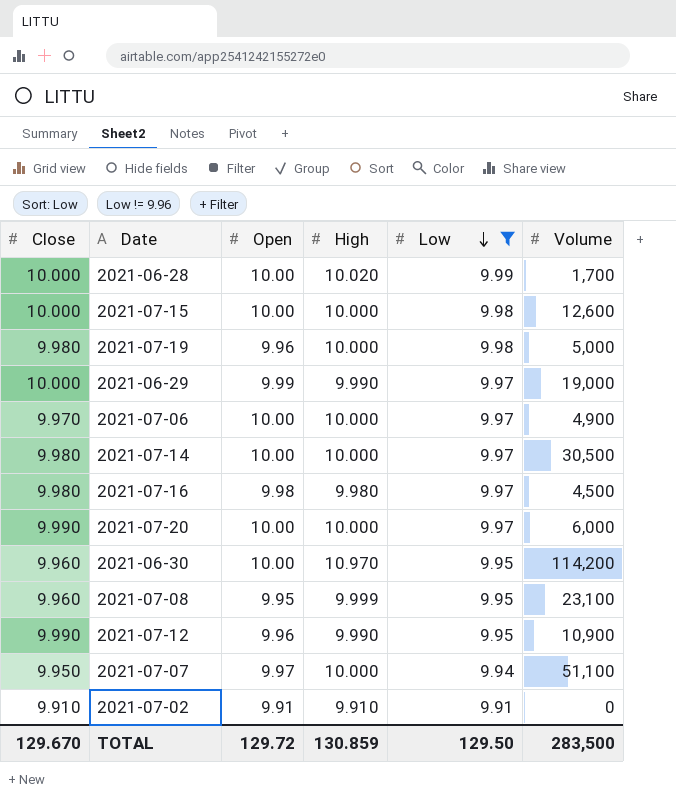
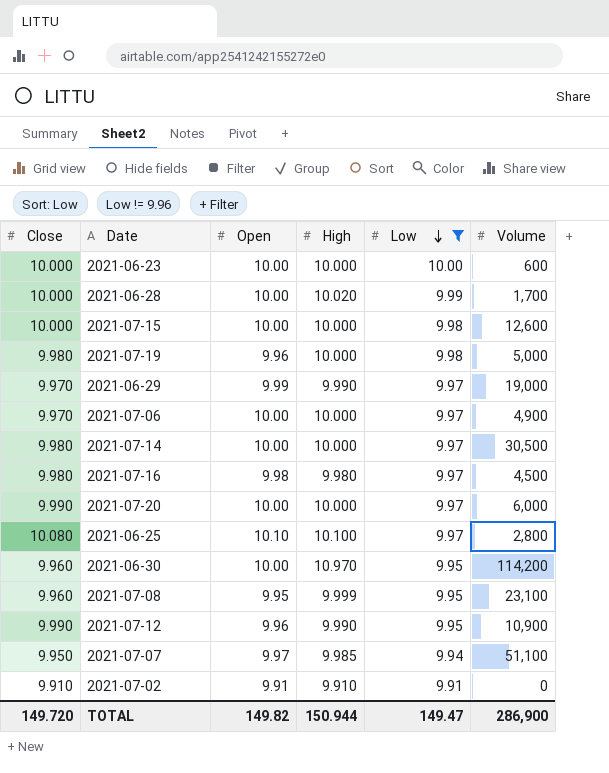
row 2021-06-23: none -> 10.000 | 10.00 | 10.000 | 10.00 | 600
2021-06-29 | Close: 10.000 -> 9.970
row 2021-06-25: none -> 10.080 | 10.10 | 10.100 | 9.97 | 2,800
2021-07-07 | High: 10.000 -> 9.985
TOTAL | Close: 129.670 -> 149.720
TOTAL | Open: 129.72 -> 149.82
TOTAL | High: 130.859 -> 150.944
TOTAL | Low: 129.50 -> 149.47
TOTAL | Volume: 283,500 -> 286,900

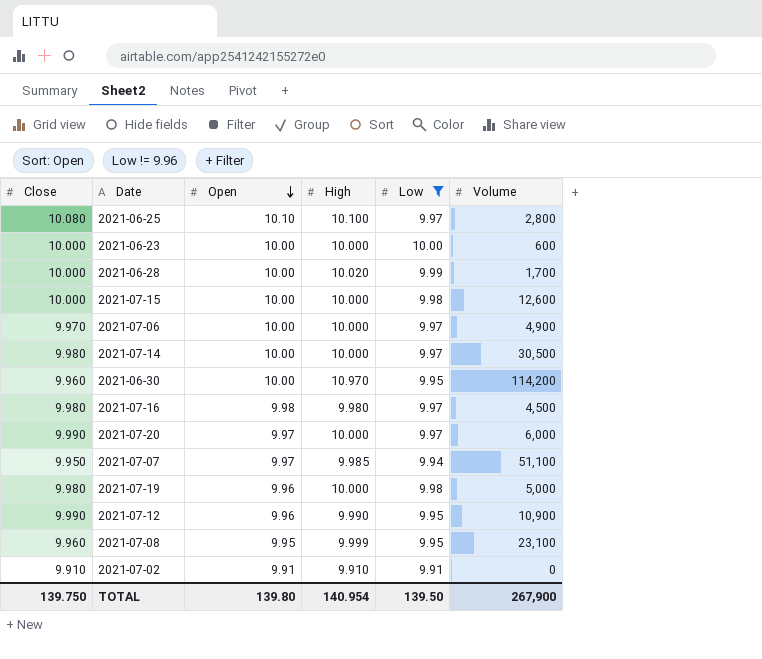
row order: Low descending -> Open descending
row 2021-06-29: 9.970 | 9.99 | 9.990 | 9.97 | 19,000 -> none
2021-07-20 | Open: 10.00 -> 9.97
TOTAL | Close: 149.720 -> 139.750
TOTAL | Open: 149.82 -> 139.80
TOTAL | High: 150.944 -> 140.954
TOTAL | Low: 149.47 -> 139.50
TOTAL | Volume: 286,900 -> 267,900

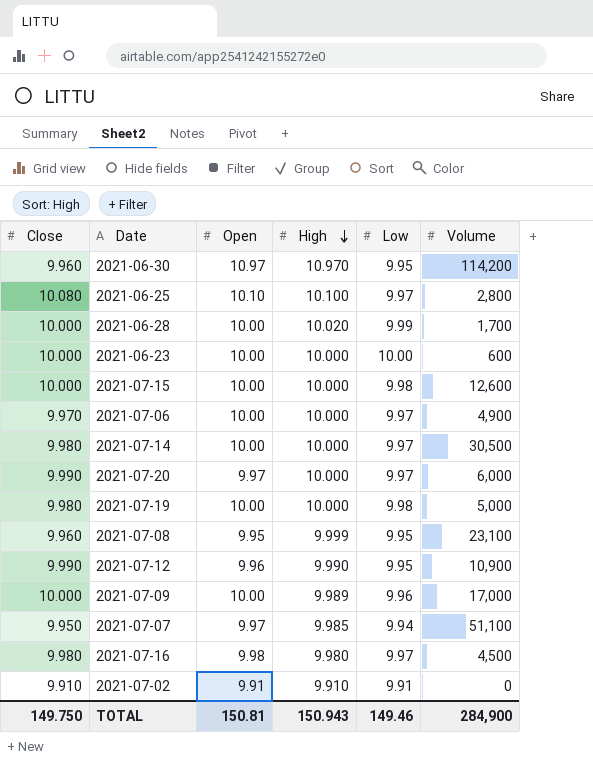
filter: Low != 9.96 -> none
row order: Open descending -> High descending
2021-06-30 | Open: 10.00 -> 10.97
2021-07-19 | Open: 9.96 -> 10.00
TOTAL | Close: 139.750 -> 149.750
TOTAL | Open: 139.80 -> 150.81
TOTAL | High: 140.954 -> 150.943
TOTAL | Low: 139.50 -> 149.46
TOTAL | Volume: 267,900 -> 284,900

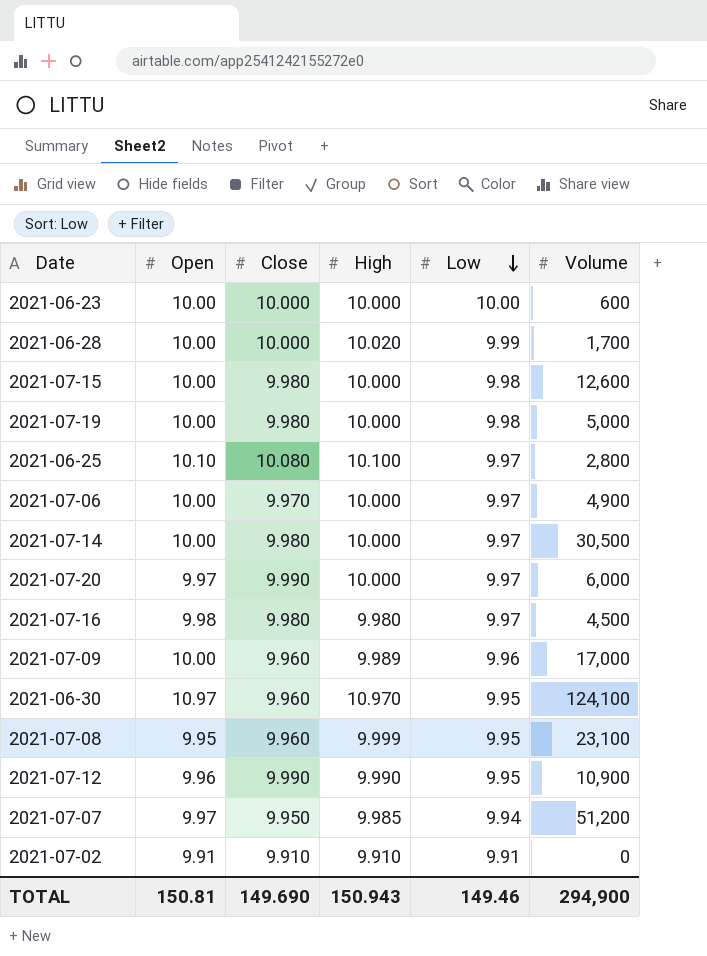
row order: High descending -> Low descending
column Close | position: 1 -> 3
2021-07-15 | Close: 10.000 -> 9.980
2021-07-09 | Close: 10.000 -> 9.960
2021-06-30 | Volume: 114,200 -> 124,100
2021-07-07 | Volume: 51,100 -> 51,200
TOTAL | Close: 149.750 -> 149.690
TOTAL | Volume: 284,900 -> 294,900

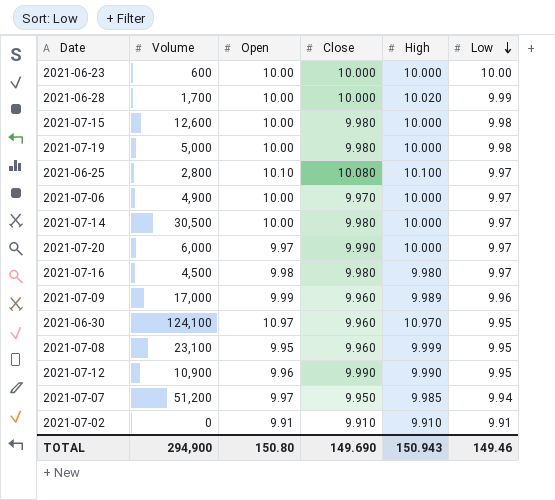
column Volume | position: 6 -> 2
2021-07-09 | Open: 10.00 -> 9.99
TOTAL | Open: 150.81 -> 150.80

